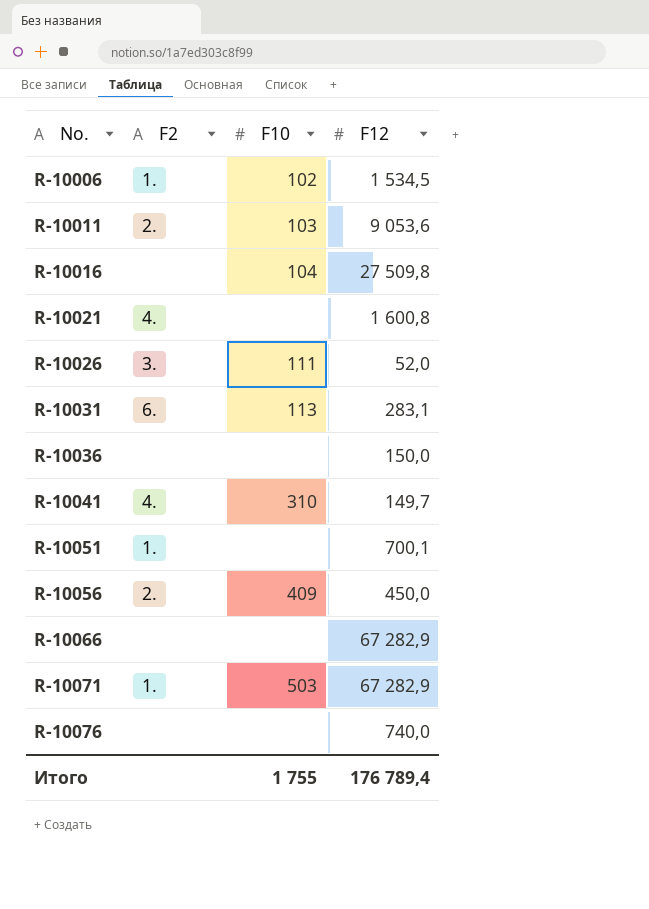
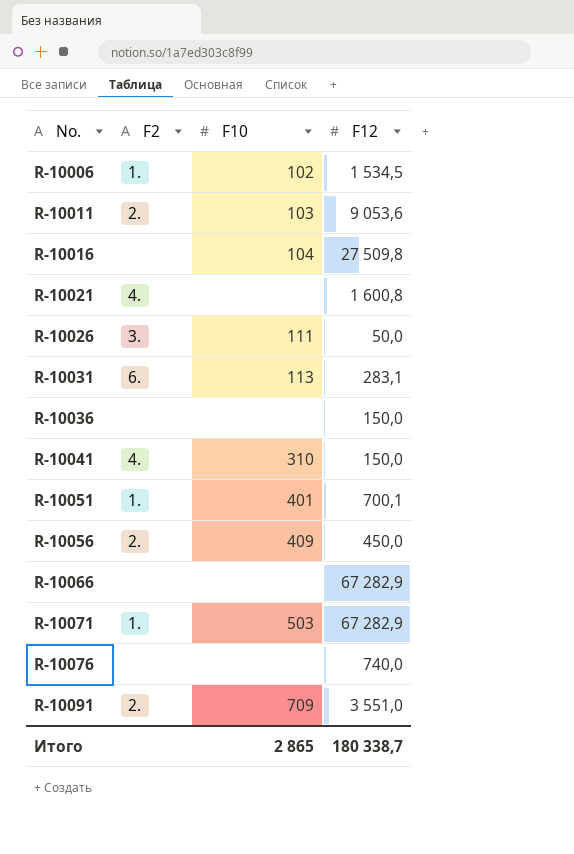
R-10026 | F12: 52,0 -> 50,0
R-10041 | F12: 149,7 -> 150,0
R-10051 | F10: none -> 401
row R-10091: none -> 2. | 709 | 3 551,0
Итого | F10: 1 755 -> 2 865
Итого | F12: 176 789,4 -> 180 338,7

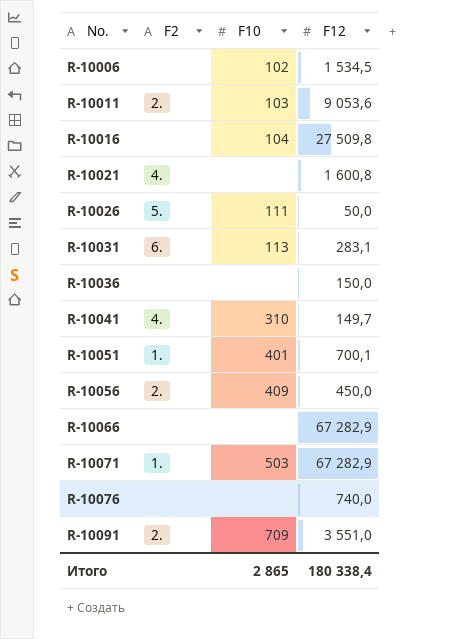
R-10006 | F2: 1. -> none
R-10026 | F2: 3. -> 5.
R-10041 | F12: 150,0 -> 149,7
Итого | F12: 180 338,7 -> 180 338,4

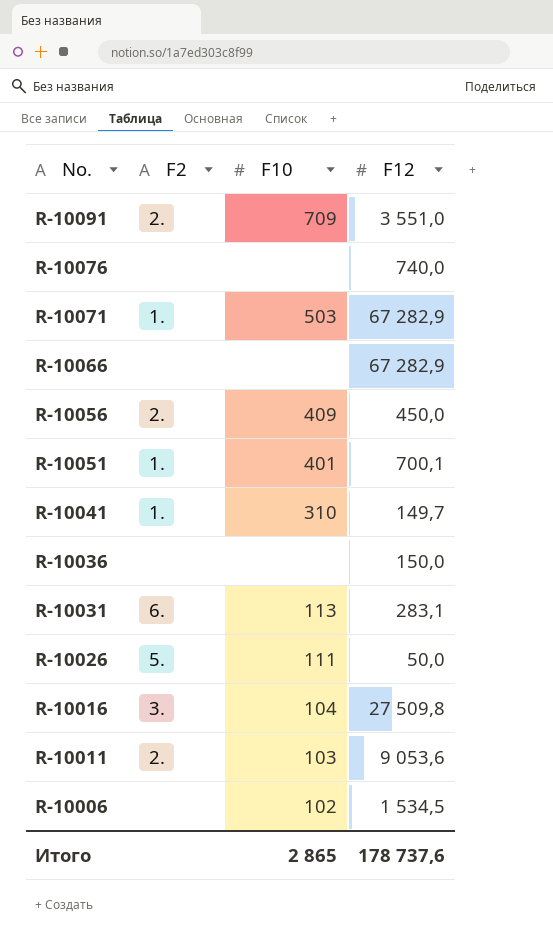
row order: No. ascending -> No. descending
row R-10021: 4. | none | 1 600,8 -> none
R-10041 | F2: 4. -> 1.
R-10016 | F2: none -> 3.
Итого | F12: 180 338,4 -> 178 737,6

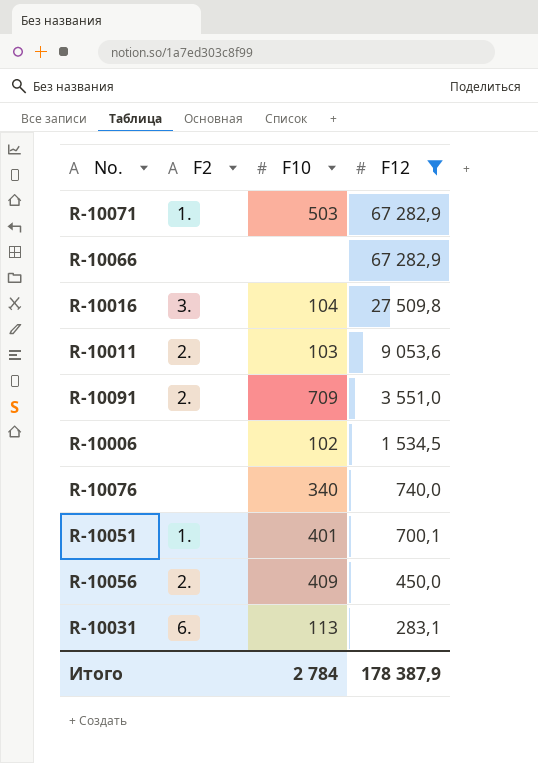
filter: none -> F12 >= 283,1
row order: No. descending -> F12 descending
R-10076 | F10: none -> 340
Итого | F10: 2 865 -> 2 784
Итого | F12: 178 737,6 -> 178 387,9

